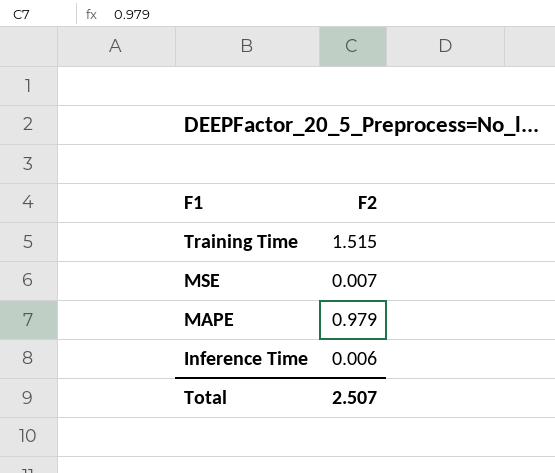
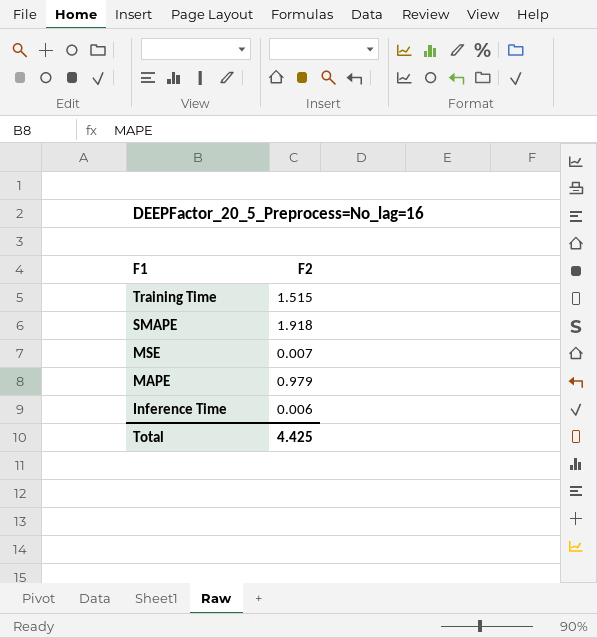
row SMAPE: none -> 1.918
Total | F2: 2.507 -> 4.425

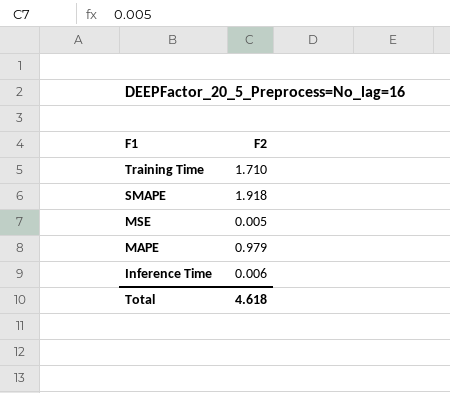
Training Time | F2: 1.515 -> 1.710
MSE | F2: 0.007 -> 0.005
Total | F2: 4.425 -> 4.618

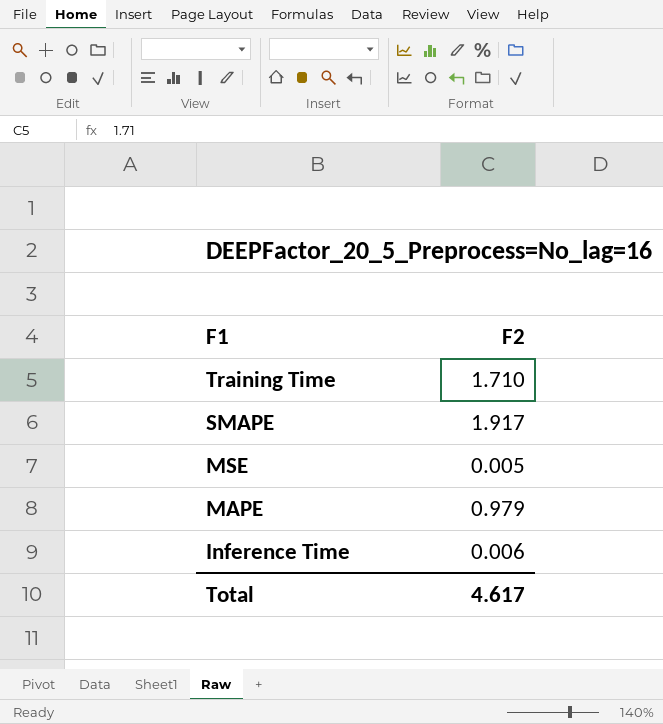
SMAPE | F2: 1.918 -> 1.917
Total | F2: 4.618 -> 4.617

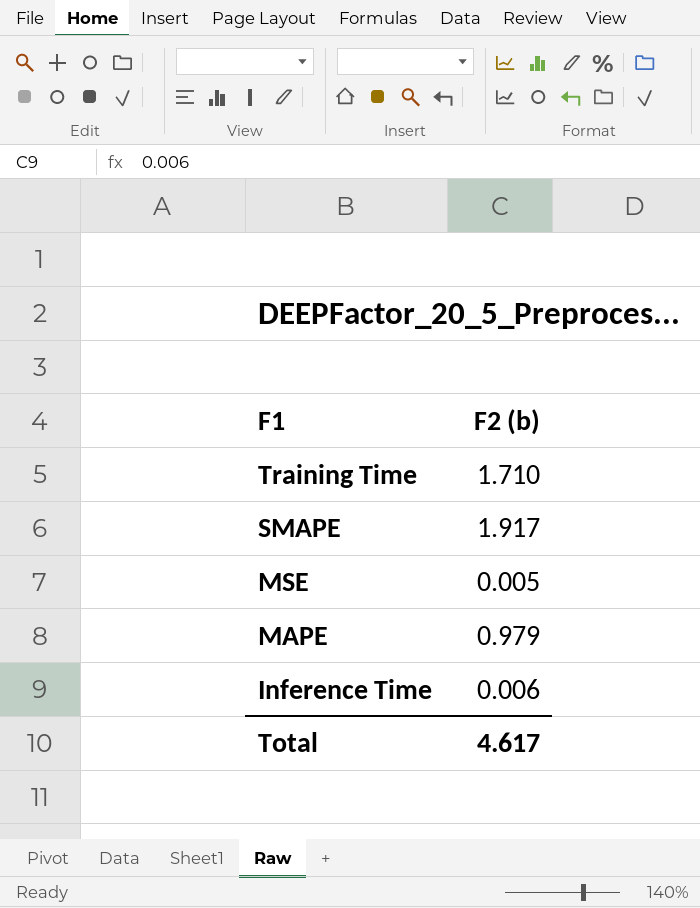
column name: F2 -> F2 (b)

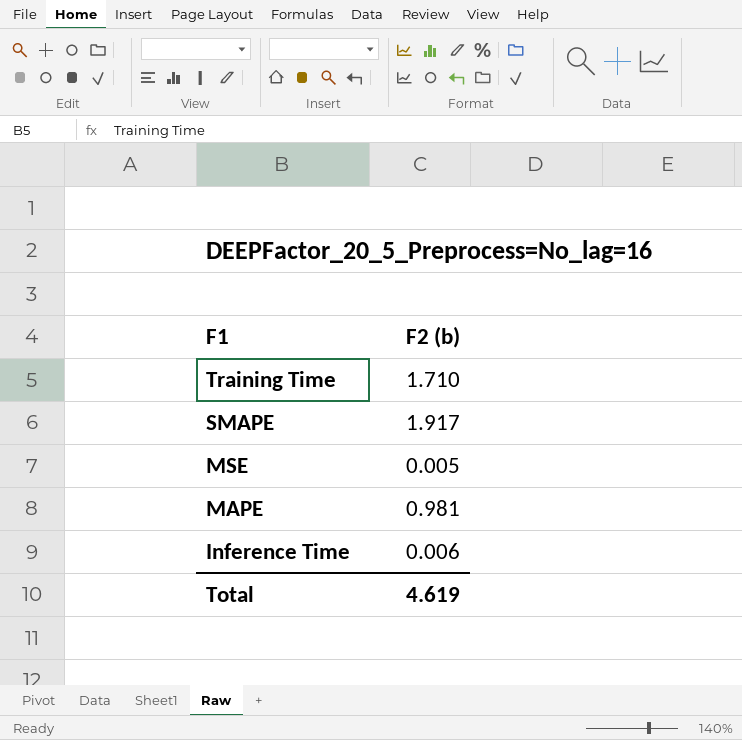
MAPE | F2 (b): 0.979 -> 0.981
Total | F2 (b): 4.617 -> 4.619

